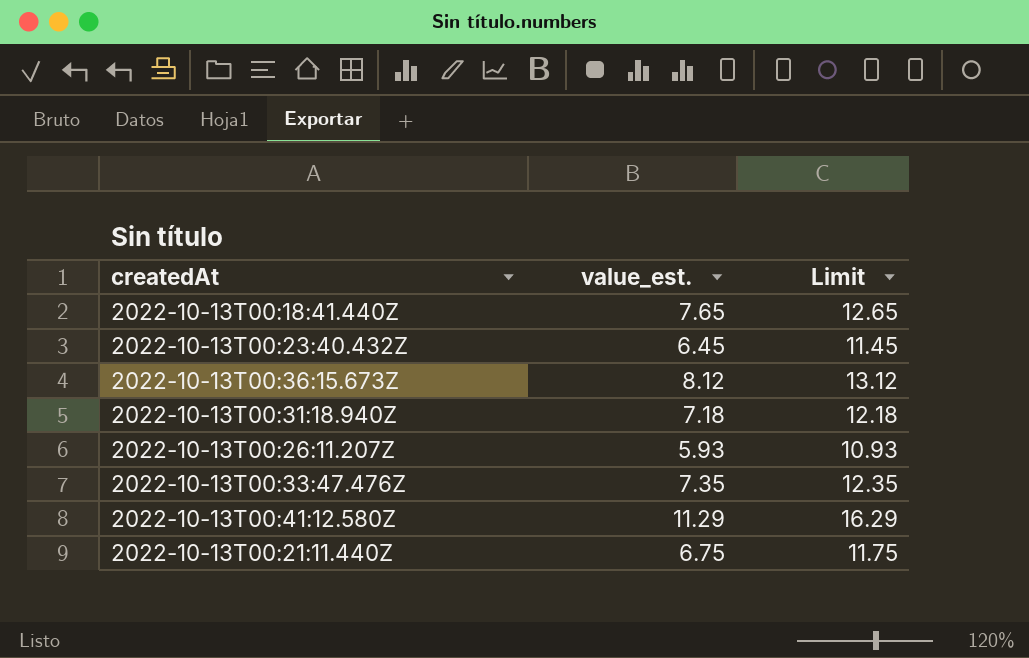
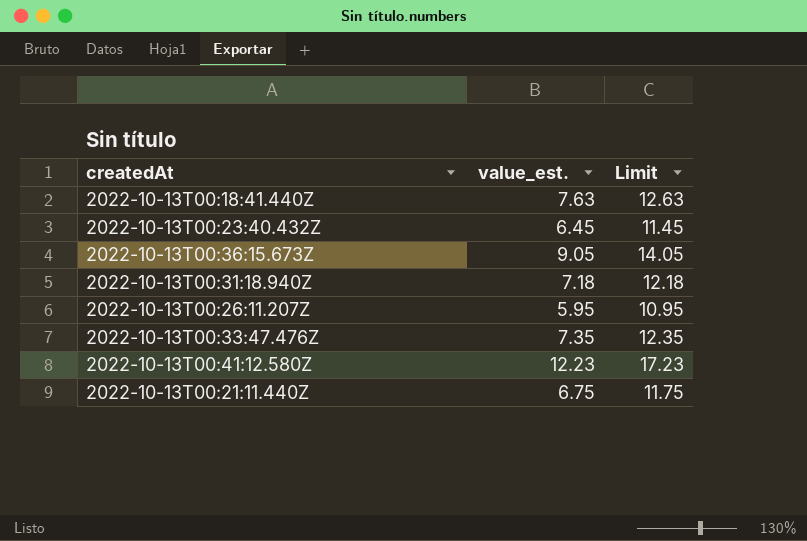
2022-10-13T00:18:41.440Z | value_est.: 7.65 -> 7.63
2022-10-13T00:18:41.440Z | Limit: 12.65 -> 12.63
2022-10-13T00:36:15.673Z | value_est.: 8.12 -> 9.05
2022-10-13T00:36:15.673Z | Limit: 13.12 -> 14.05
2022-10-13T00:26:11.207Z | value_est.: 5.93 -> 5.95
2022-10-13T00:26:11.207Z | Limit: 10.93 -> 10.95
2022-10-13T00:41:12.580Z | value_est.: 11.29 -> 12.23
2022-10-13T00:41:12.580Z | Limit: 16.29 -> 17.23

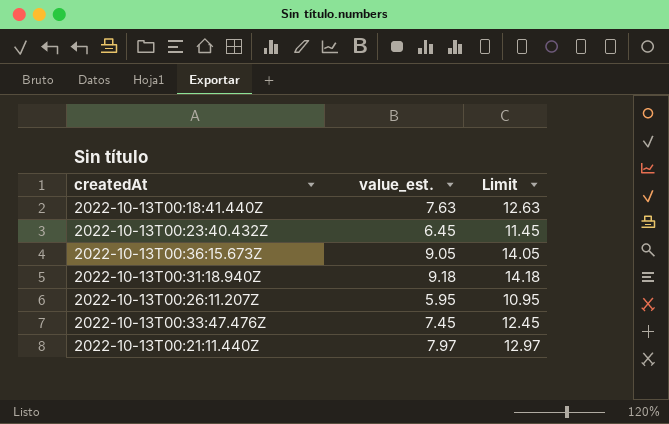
row 2022-10-13T00:41:12.580Z: 12.23 | 17.23 -> none
2022-10-13T00:31:18.940Z | value_est.: 7.18 -> 9.18
2022-10-13T00:31:18.940Z | Limit: 12.18 -> 14.18
2022-10-13T00:33:47.476Z | value_est.: 7.35 -> 7.45
2022-10-13T00:33:47.476Z | Limit: 12.35 -> 12.45
2022-10-13T00:21:11.440Z | value_est.: 6.75 -> 7.97
2022-10-13T00:21:11.440Z | Limit: 11.75 -> 12.97

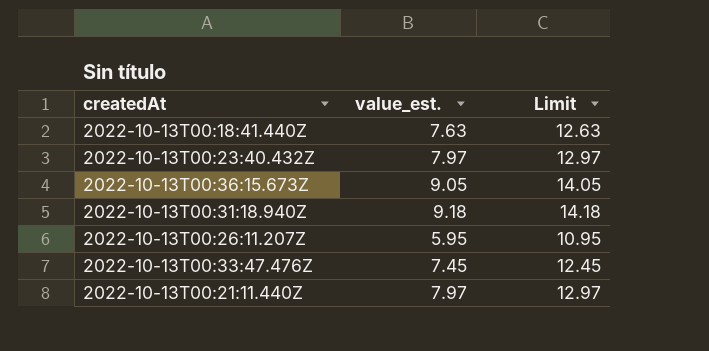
2022-10-13T00:23:40.432Z | value_est.: 6.45 -> 7.97
2022-10-13T00:23:40.432Z | Limit: 11.45 -> 12.97

